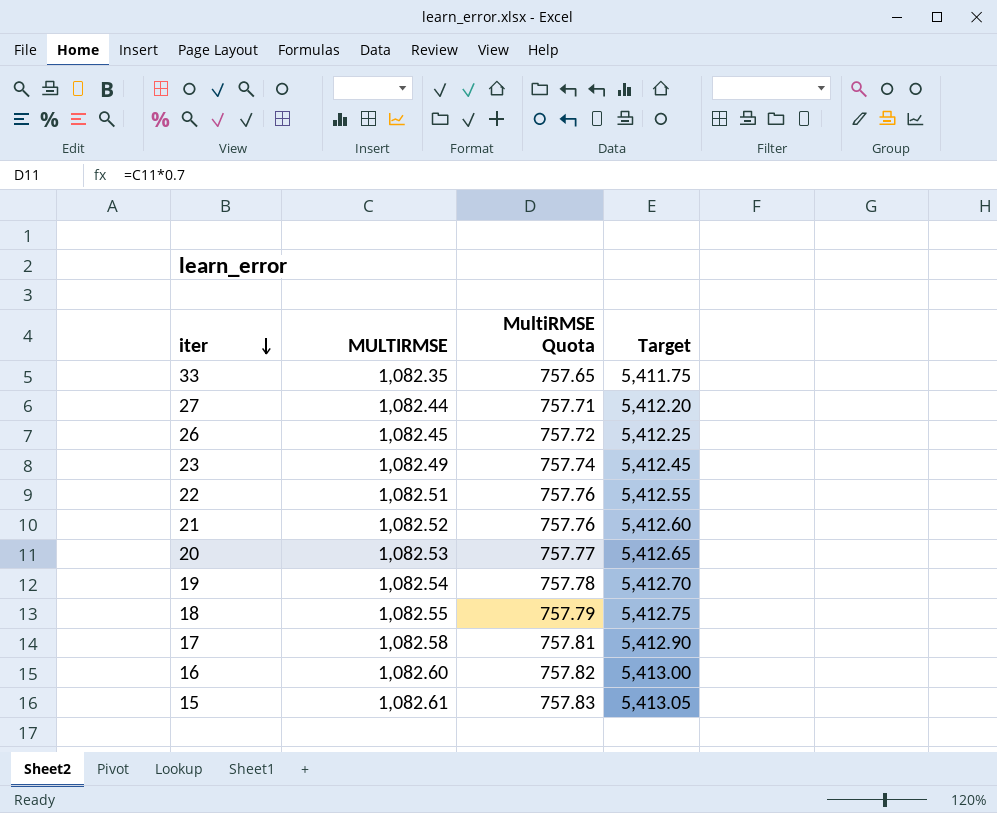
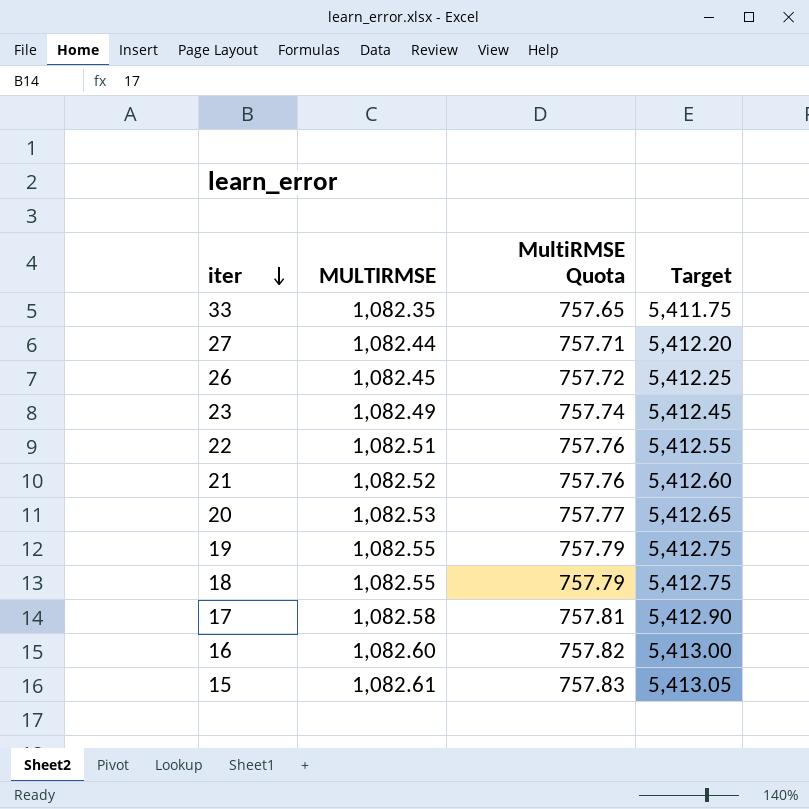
19 | MULTIRMSE: 1,082.54 -> 1,082.55
19 | MultiRMSE Quota: 757.78 -> 757.79
19 | Target: 5,412.70 -> 5,412.75

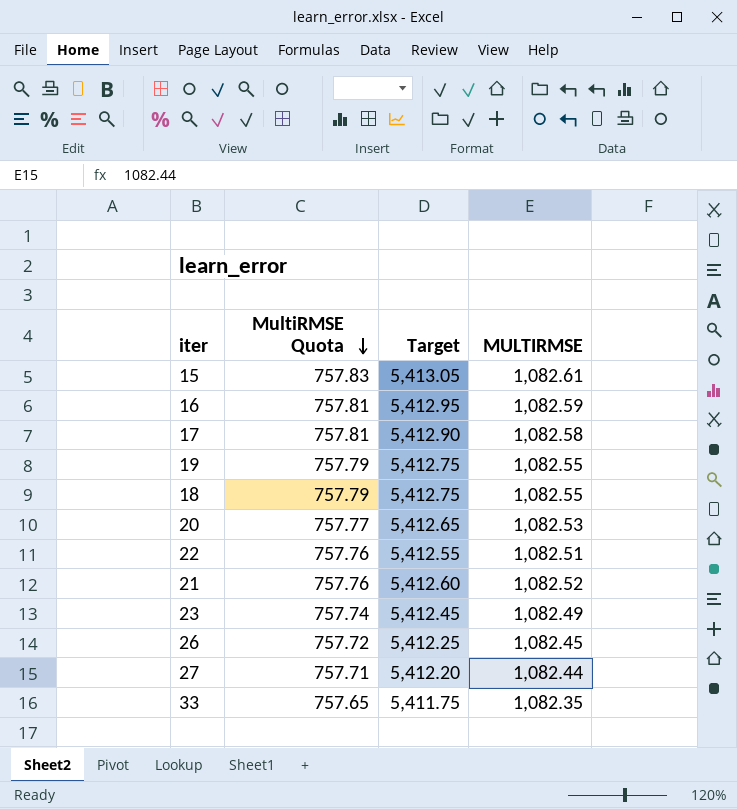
row order: iter descending -> MultiRMSE Quota descending
column MULTIRMSE | position: 2 -> 4
16 | MultiRMSE Quota: 757.82 -> 757.81
16 | Target: 5,413.00 -> 5,412.95
16 | MULTIRMSE: 1,082.60 -> 1,082.59

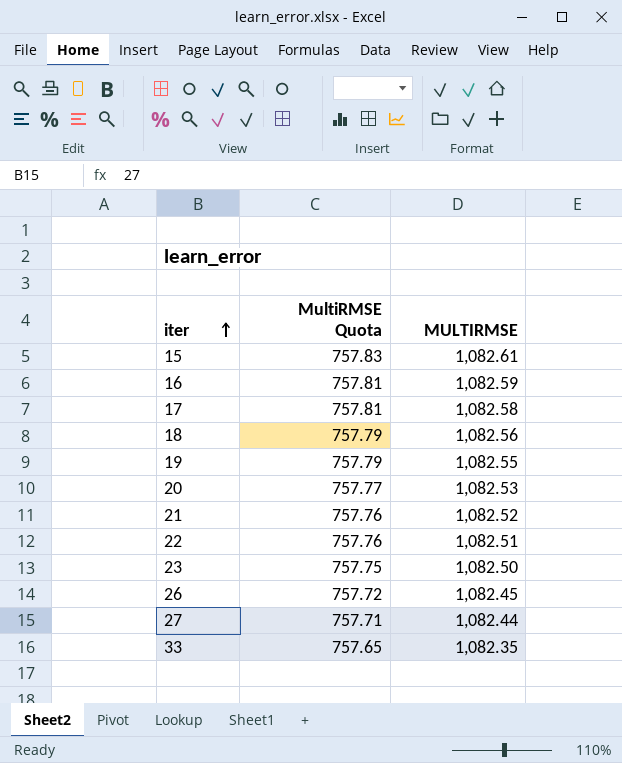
row order: MultiRMSE Quota descending -> iter ascending
column Target | formula: [MULTIRMSE] * 5 -> none
18 | MULTIRMSE: 1,082.55 -> 1,082.56
23 | MultiRMSE Quota: 757.74 -> 757.75
23 | MULTIRMSE: 1,082.49 -> 1,082.50

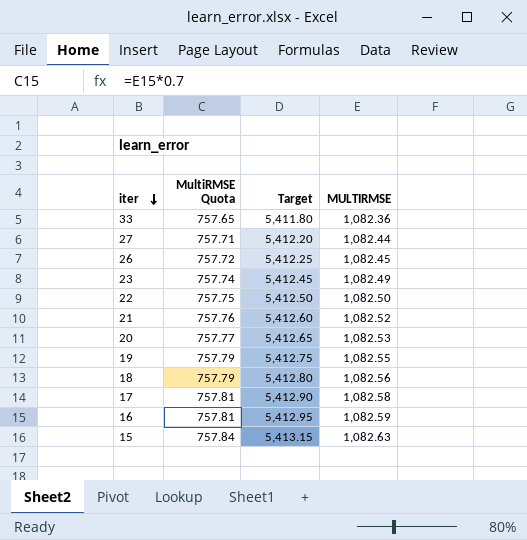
row order: iter ascending -> iter descending
column Target | formula: none -> [MULTIRMSE] * 5
33 | MULTIRMSE: 1,082.35 -> 1,082.36
23 | MultiRMSE Quota: 757.75 -> 757.74
23 | MULTIRMSE: 1,082.50 -> 1,082.49
22 | MultiRMSE Quota: 757.76 -> 757.75
22 | MULTIRMSE: 1,082.51 -> 1,082.50
15 | MultiRMSE Quota: 757.83 -> 757.84
15 | MULTIRMSE: 1,082.61 -> 1,082.63

